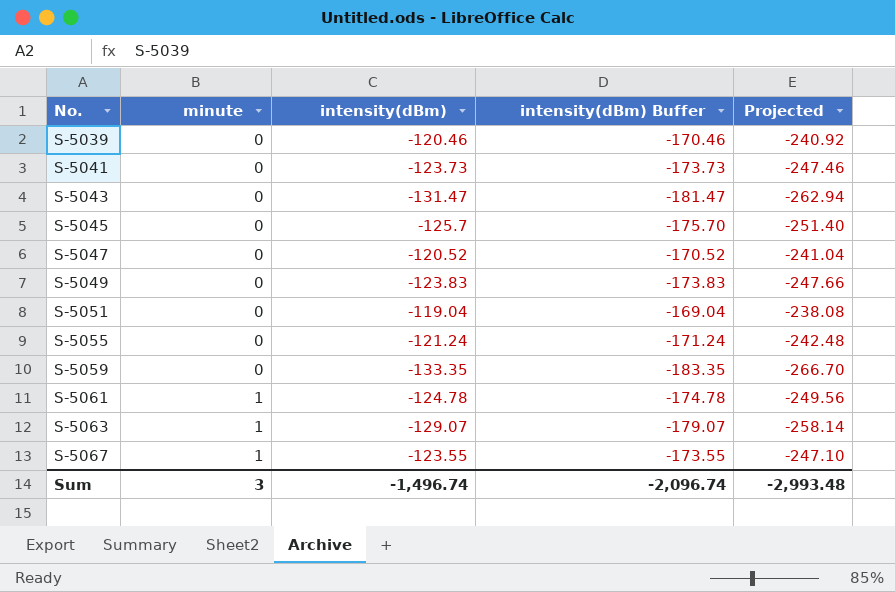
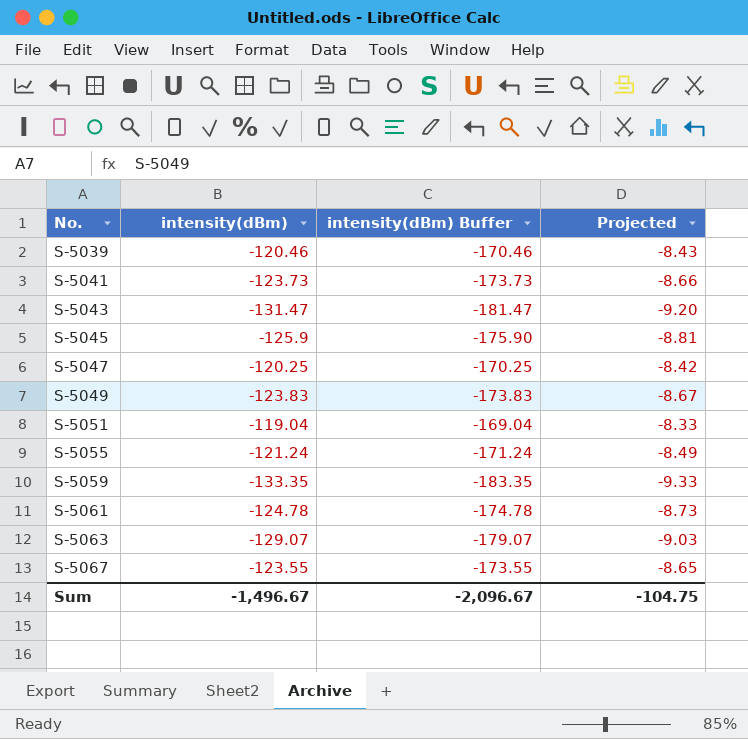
column minute | position: 2 -> none
column Projected | formula: [intensity(dBm)] * 2 -> [intensity(dBm)] * 0.07
S-5045 | intensity(dBm): -125.7 -> -125.9
S-5045 | intensity(dBm) Buffer: -175.70 -> -175.90
S-5047 | intensity(dBm): -120.52 -> -120.25
S-5047 | intensity(dBm) Buffer: -170.52 -> -170.25
Sum | intensity(dBm): -1,496.74 -> -1,496.67
Sum | intensity(dBm) Buffer: -2,096.74 -> -2,096.67
Sum | Projected: -2,993.48 -> -104.75

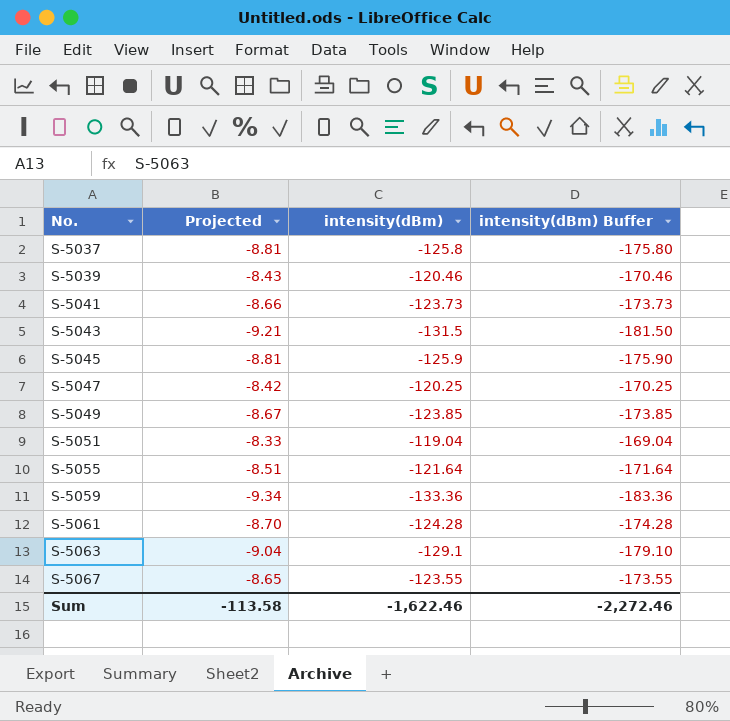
column Projected | position: 4 -> 2
row S-5037: none -> -8.81 | -125.8 | -175.80
S-5043 | Projected: -9.20 -> -9.21
S-5043 | intensity(dBm): -131.47 -> -131.5
S-5043 | intensity(dBm) Buffer: -181.47 -> -181.50
S-5049 | intensity(dBm): -123.83 -> -123.85
S-5049 | intensity(dBm) Buffer: -173.83 -> -173.85
S-5055 | Projected: -8.49 -> -8.51
S-5055 | intensity(dBm): -121.24 -> -121.64
S-5055 | intensity(dBm) Buffer: -171.24 -> -171.64
S-5059 | Projected: -9.33 -> -9.34
S-5059 | intensity(dBm): -133.35 -> -133.36
S-5059 | intensity(dBm) Buffer: -183.35 -> -183.36
S-5061 | Projected: -8.73 -> -8.70
S-5061 | intensity(dBm): -124.78 -> -124.28
S-5061 | intensity(dBm) Buffer: -174.78 -> -174.28
S-5063 | Projected: -9.03 -> -9.04
S-5063 | intensity(dBm): -129.07 -> -129.1
S-5063 | intensity(dBm) Buffer: -179.07 -> -179.10
Sum | Projected: -104.75 -> -113.58
Sum | intensity(dBm): -1,496.67 -> -1,622.46
Sum | intensity(dBm) Buffer: -2,096.67 -> -2,272.46

